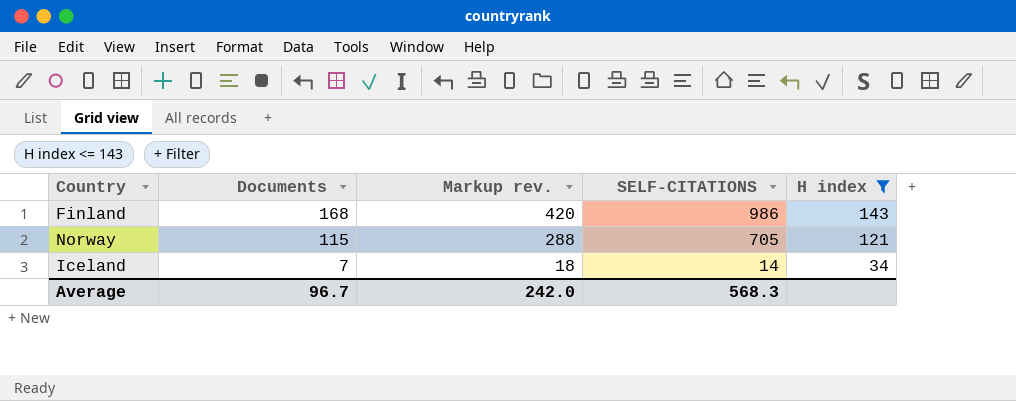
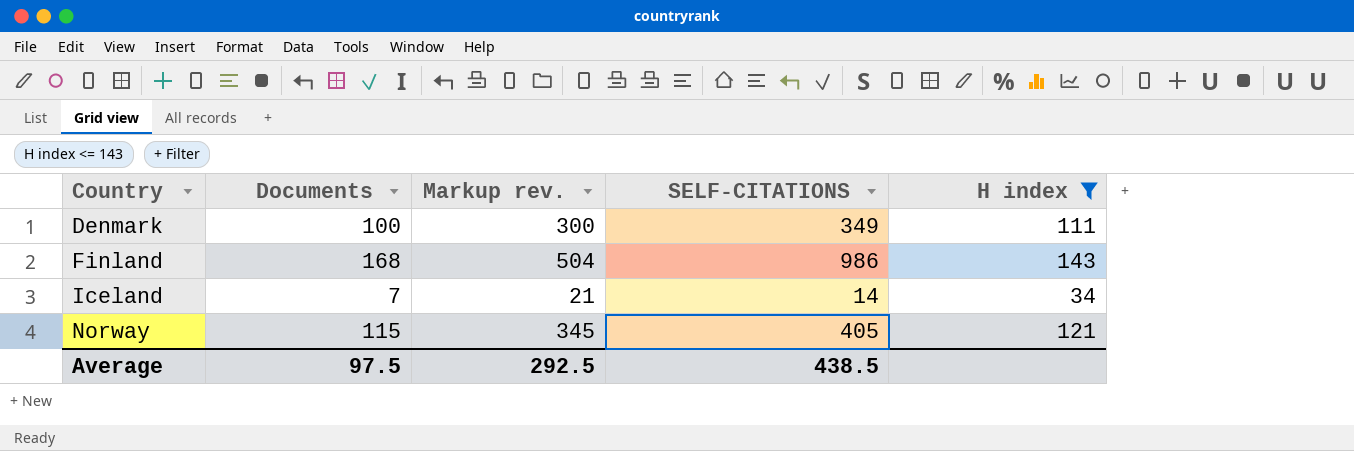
row order: Documents descending -> Country ascending
column Markup rev. | formula: [Documents] * 2.5 -> [Documents] * 3
row Denmark: none -> 100 | 300 | 349 | 111
Norway | SELF-CITATIONS: 705 -> 405
Average | Documents: 96.7 -> 97.5
Average | Markup rev.: 242.0 -> 292.5
Average | SELF-CITATIONS: 568.3 -> 438.5

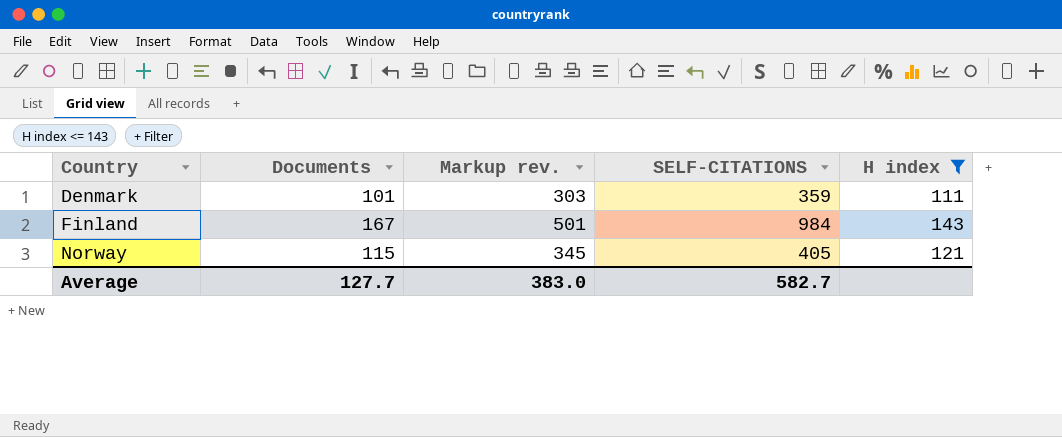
row Iceland: 7 | 21 | 14 | 34 -> none
Denmark | Documents: 100 -> 101
Denmark | Markup rev.: 300 -> 303
Denmark | SELF-CITATIONS: 349 -> 359
Finland | Documents: 168 -> 167
Finland | Markup rev.: 504 -> 501
Finland | SELF-CITATIONS: 986 -> 984
Average | Documents: 97.5 -> 127.7
Average | Markup rev.: 292.5 -> 383.0
Average | SELF-CITATIONS: 438.5 -> 582.7

